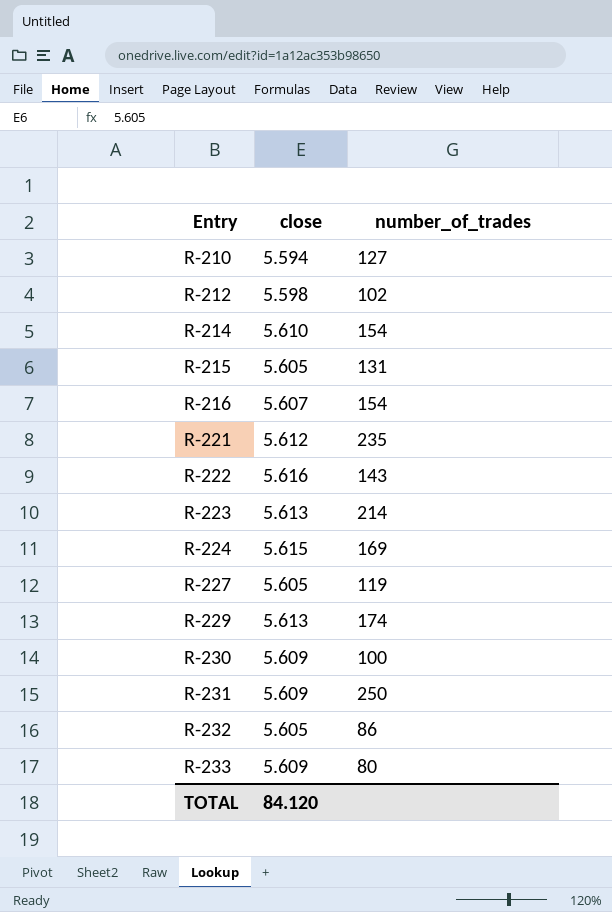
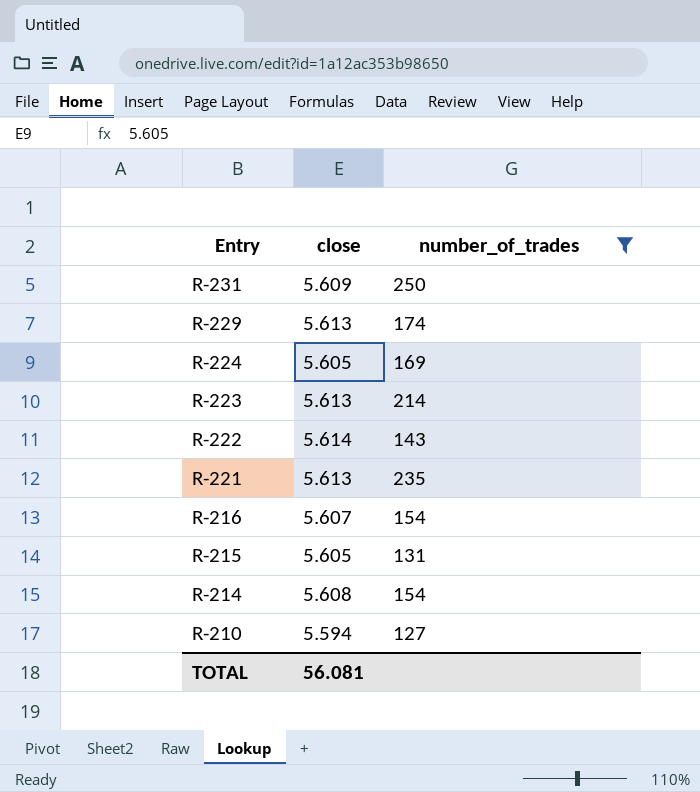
filter: none -> number_of_trades >= 127
row order: Entry ascending -> Entry descending
R-224 | close: 5.615 -> 5.605
R-222 | close: 5.616 -> 5.614
R-221 | close: 5.612 -> 5.613
R-214 | close: 5.610 -> 5.608
TOTAL | close: 84.120 -> 56.081

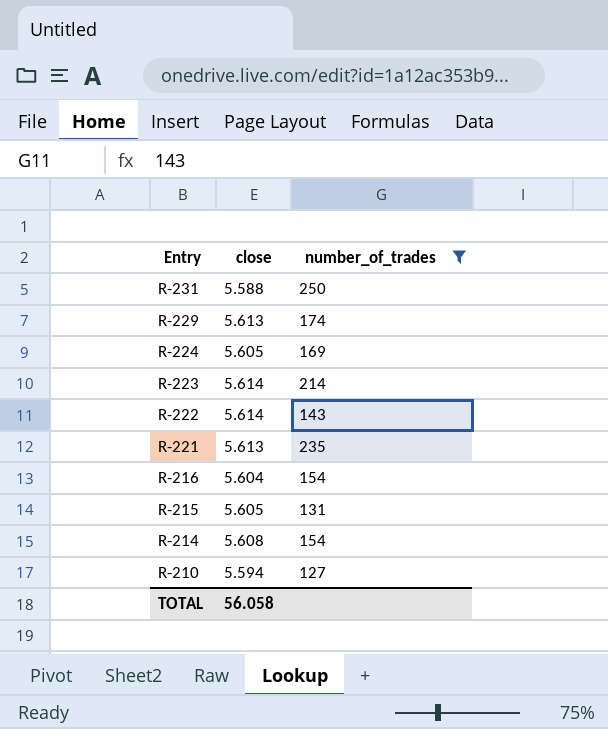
R-231 | close: 5.609 -> 5.588
R-223 | close: 5.613 -> 5.614
R-216 | close: 5.607 -> 5.604
TOTAL | close: 56.081 -> 56.058

